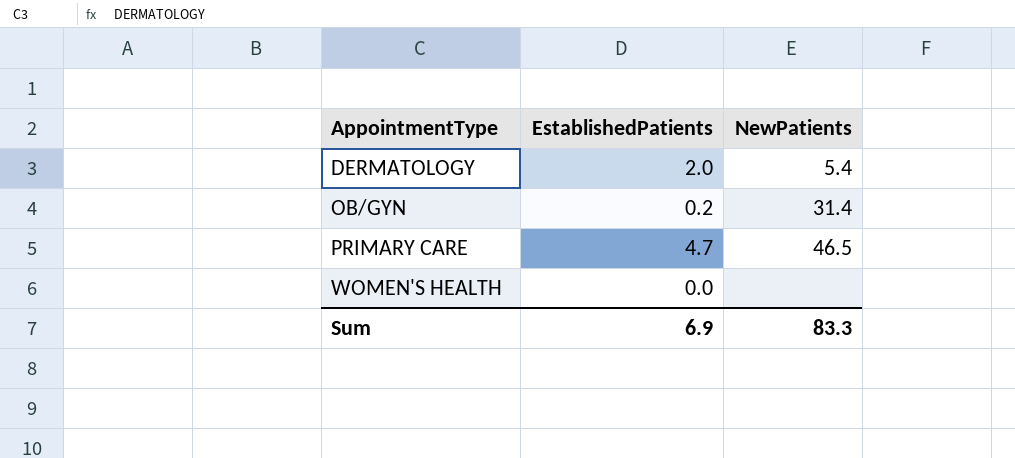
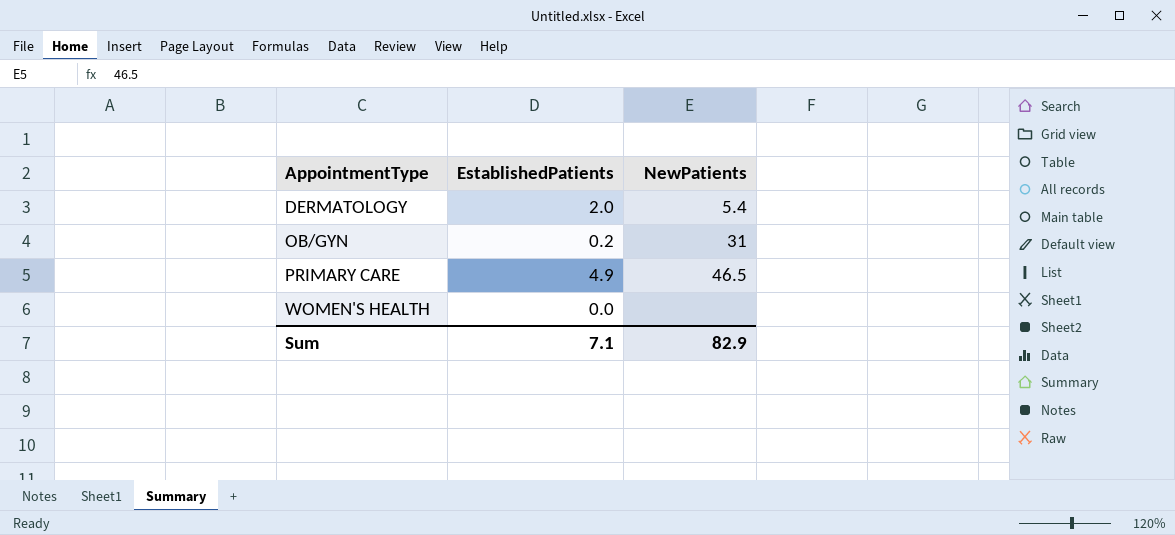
OB/GYN | NewPatients: 31.4 -> 31
PRIMARY CARE | EstablishedPatients: 4.7 -> 4.9
Sum | EstablishedPatients: 6.9 -> 7.1
Sum | NewPatients: 83.3 -> 82.9

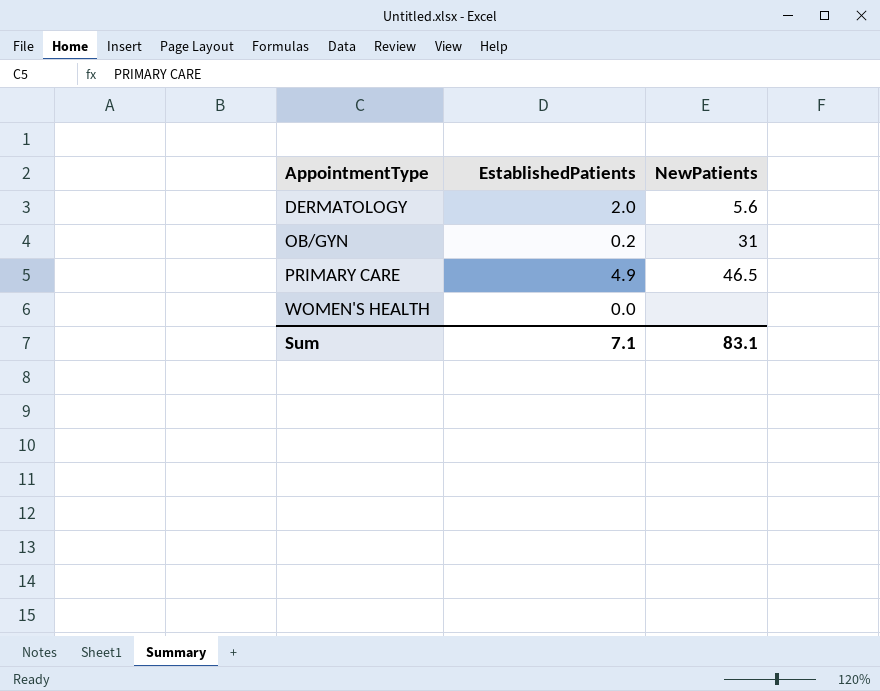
DERMATOLOGY | NewPatients: 5.4 -> 5.6
Sum | NewPatients: 82.9 -> 83.1

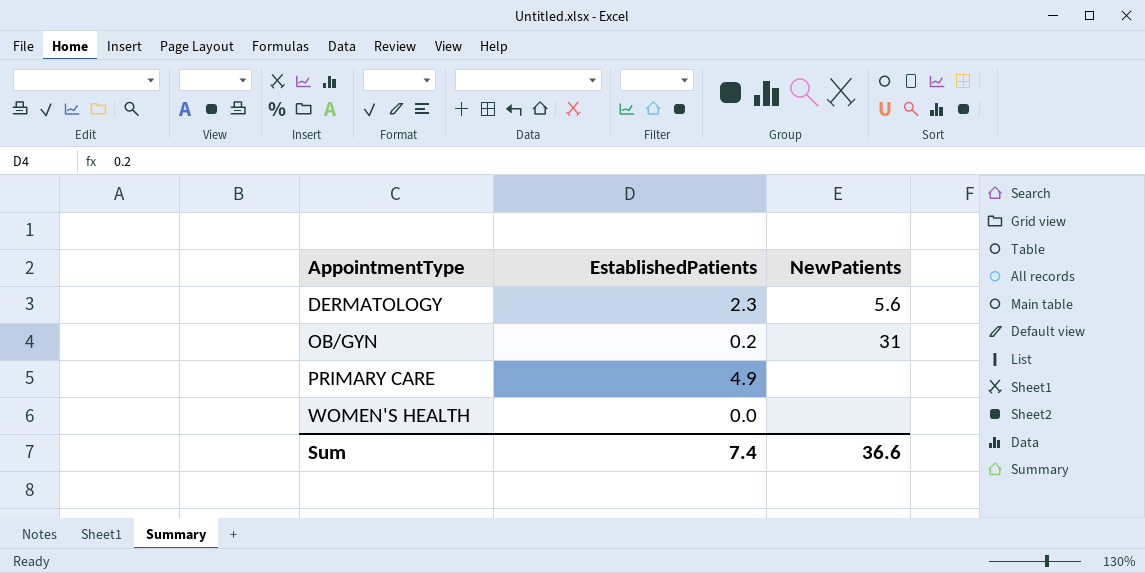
DERMATOLOGY | EstablishedPatients: 2.0 -> 2.3
PRIMARY CARE | NewPatients: 46.5 -> none
Sum | EstablishedPatients: 7.1 -> 7.4
Sum | NewPatients: 83.1 -> 36.6

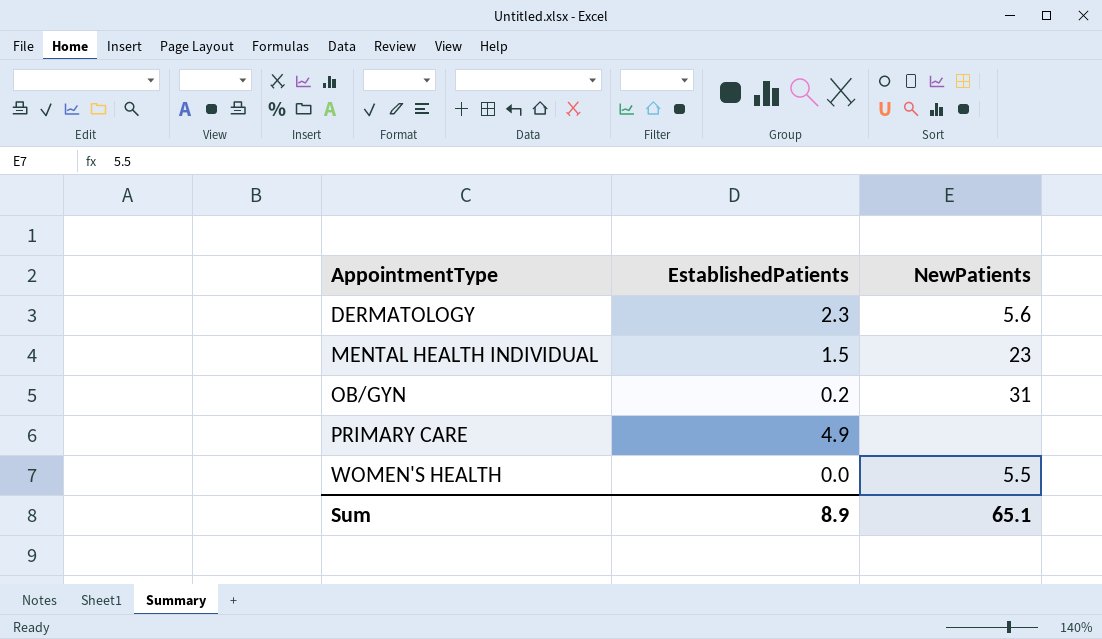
row MENTAL HEALTH INDIVIDUAL: none -> 1.5 | 23
WOMEN'S HEALTH | NewPatients: none -> 5.5
Sum | EstablishedPatients: 7.4 -> 8.9
Sum | NewPatients: 36.6 -> 65.1

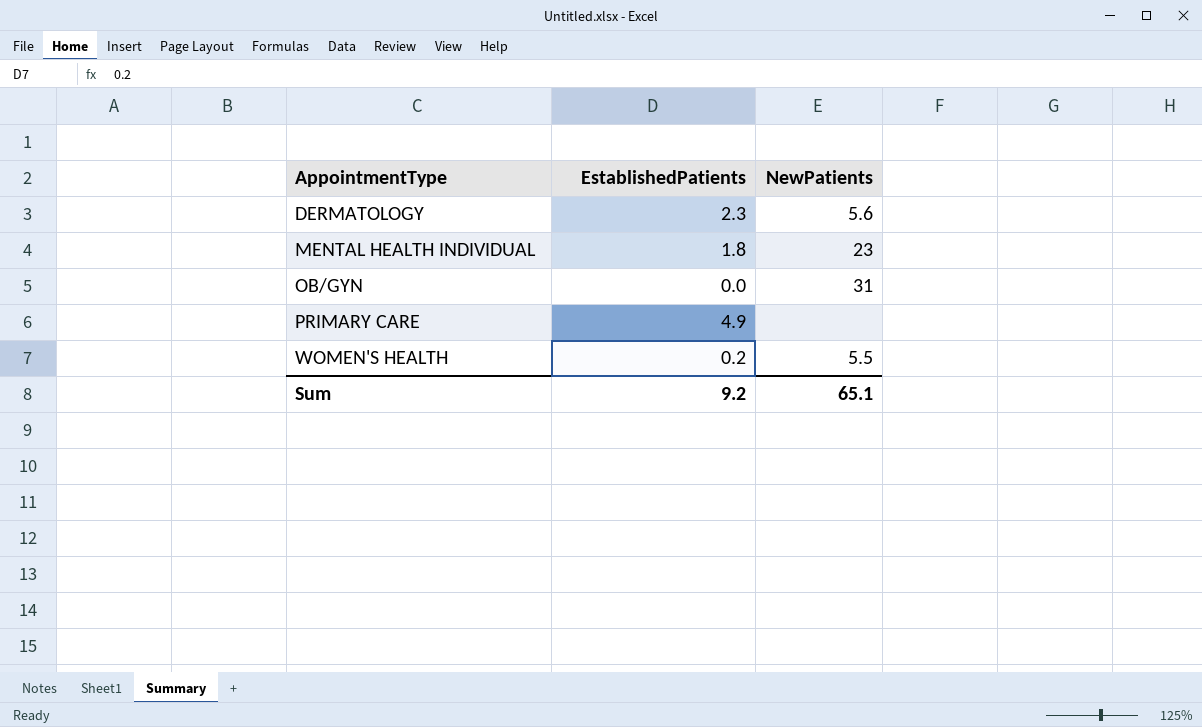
MENTAL HEALTH INDIVIDUAL | EstablishedPatients: 1.5 -> 1.8
OB/GYN | EstablishedPatients: 0.2 -> 0.0
WOMEN'S HEALTH | EstablishedPatients: 0.0 -> 0.2
Sum | EstablishedPatients: 8.9 -> 9.2

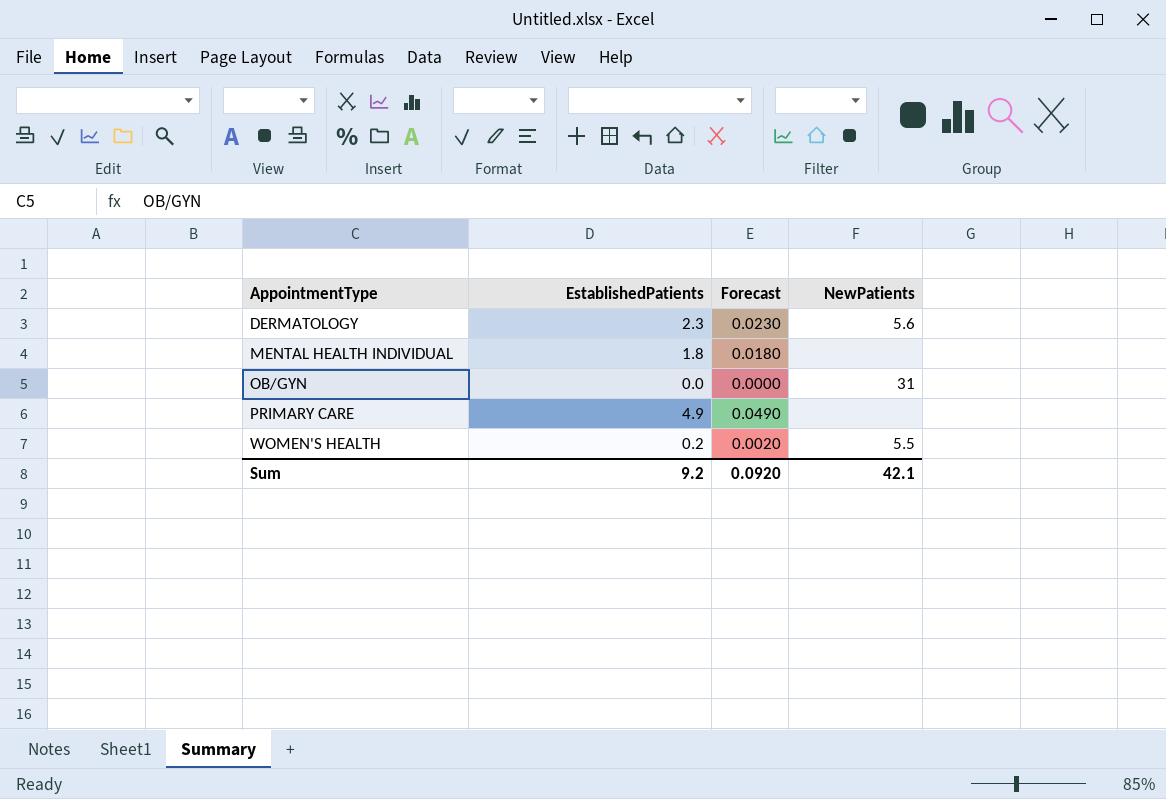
column Forecast | formula: none -> [EstablishedPatients] * 0.01
MENTAL HEALTH INDIVIDUAL | NewPatients: 23 -> none
Sum | NewPatients: 65.1 -> 42.1

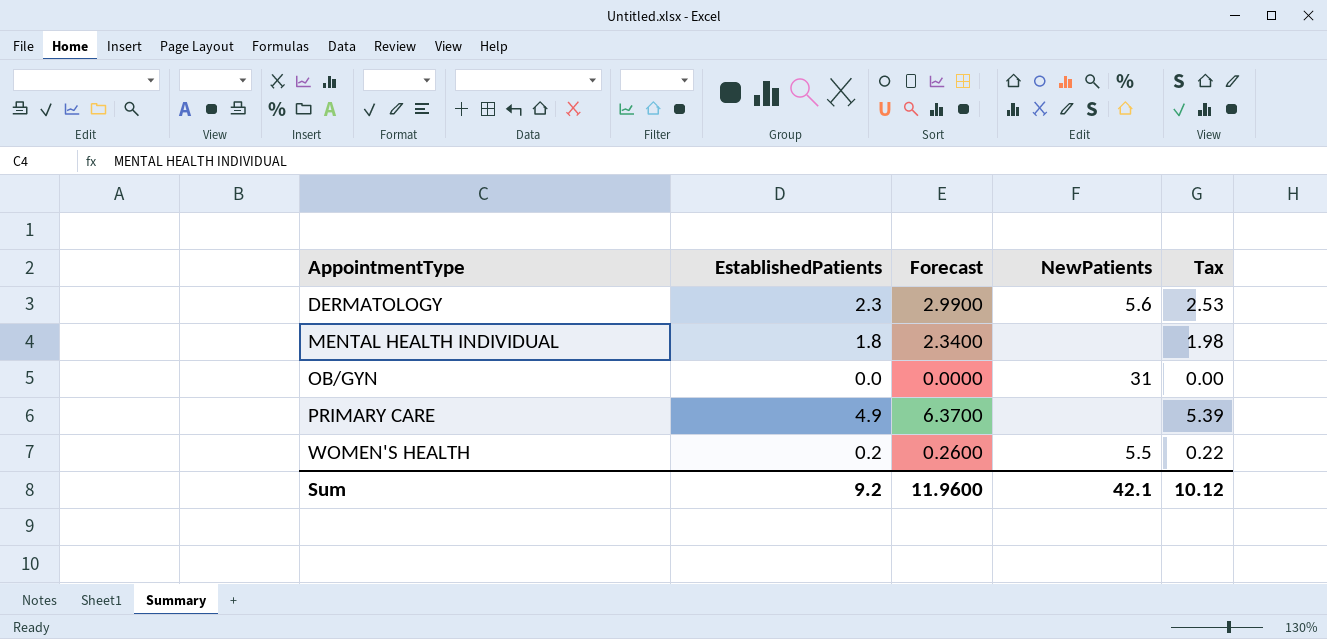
column Forecast | formula: [EstablishedPatients] * 0.01 -> [EstablishedPatients] * 1.3
column Tax | formula: none -> [EstablishedPatients] * 1.1
Sum | Forecast: 0.0920 -> 11.9600

